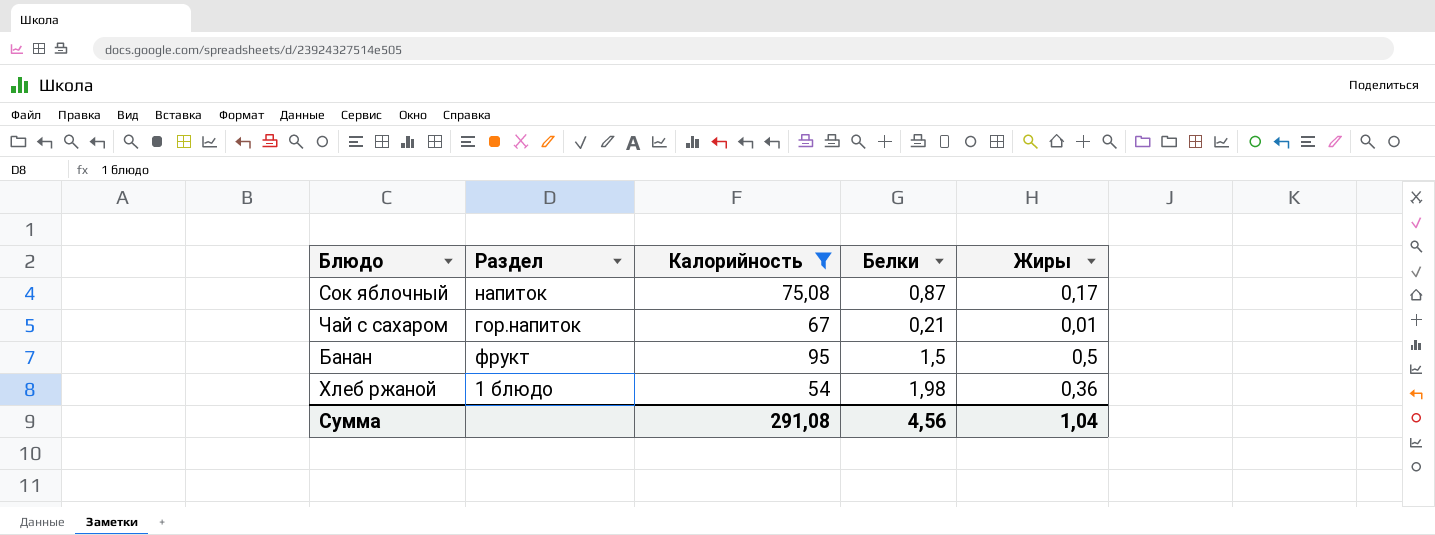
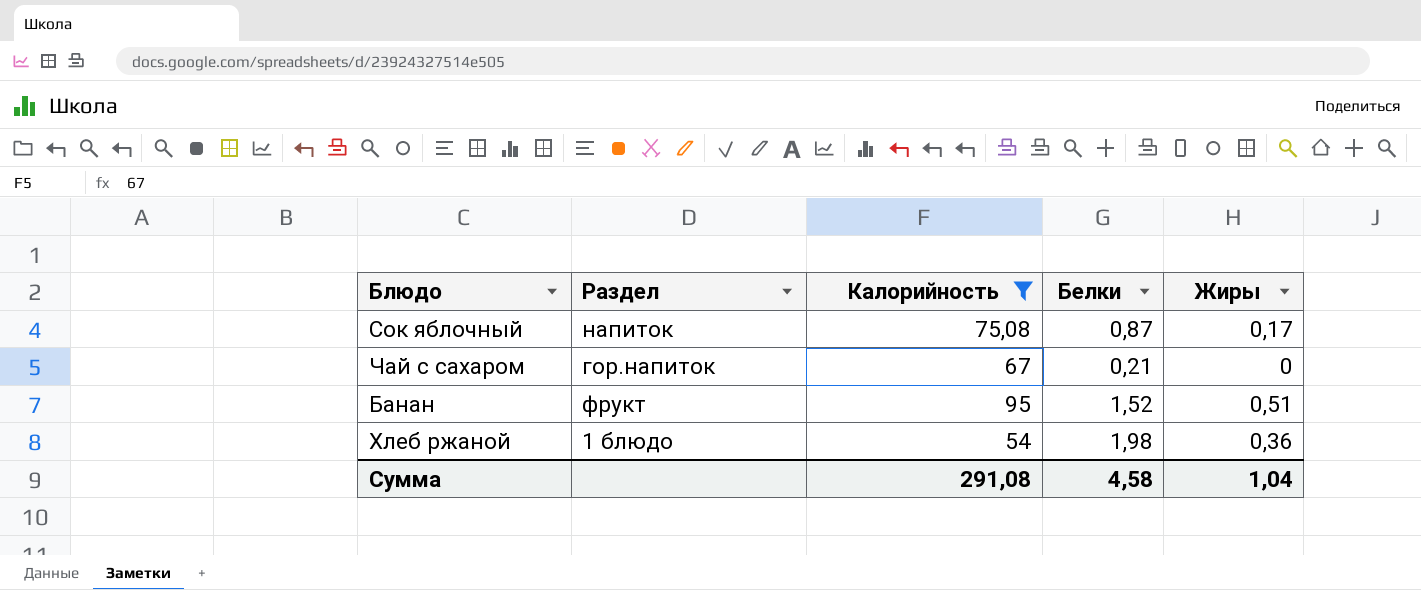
Чай с сахаром | Жиры: 0,01 -> 0
Банан | Белки: 1,5 -> 1,52
Банан | Жиры: 0,5 -> 0,51
Сумма | Белки: 4,56 -> 4,58

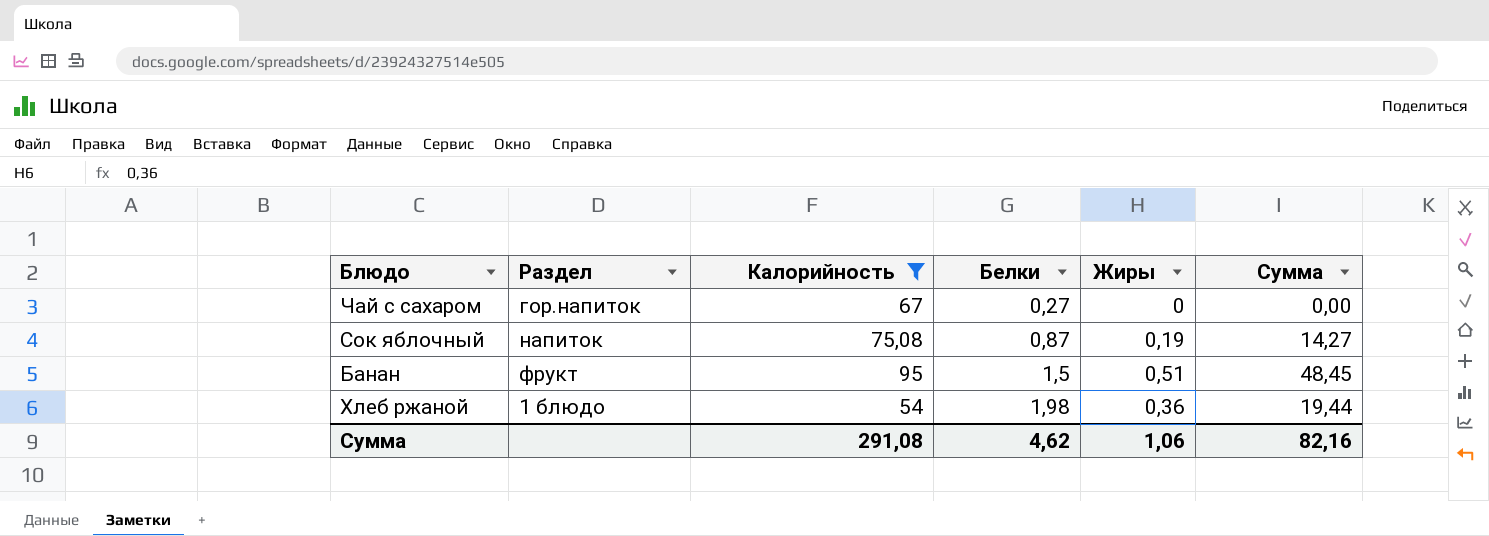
row order: none -> Белки ascending
column Сумма | formula: none -> [Калорийность] * [Жиры]
Чай с сахаром | Белки: 0,21 -> 0,27
Сок яблочный | Жиры: 0,17 -> 0,19
Банан | Белки: 1,52 -> 1,5
Сумма | Белки: 4,58 -> 4,62
Сумма | Жиры: 1,04 -> 1,06

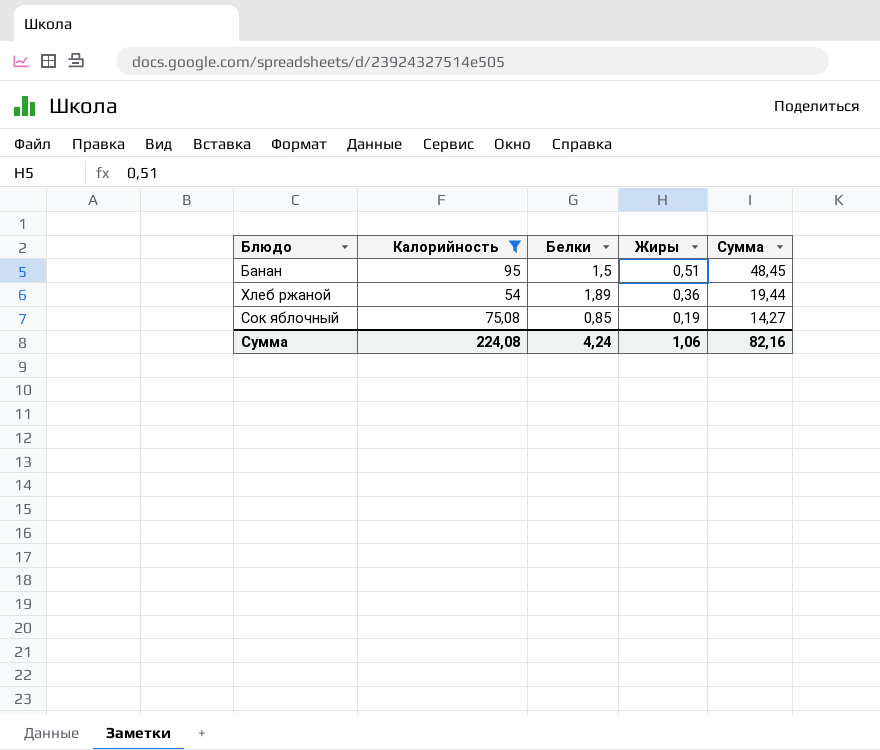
row order: Белки ascending -> Жиры descending
column Раздел | position: 2 -> none
row Чай с сахаром: гор.напиток | 67 | 0,27 | 0 | 0,00 -> none
Хлеб ржаной | Белки: 1,98 -> 1,89
Сок яблочный | Белки: 0,87 -> 0,85
Сумма | Калорийность: 291,08 -> 224,08
Сумма | Белки: 4,62 -> 4,24

